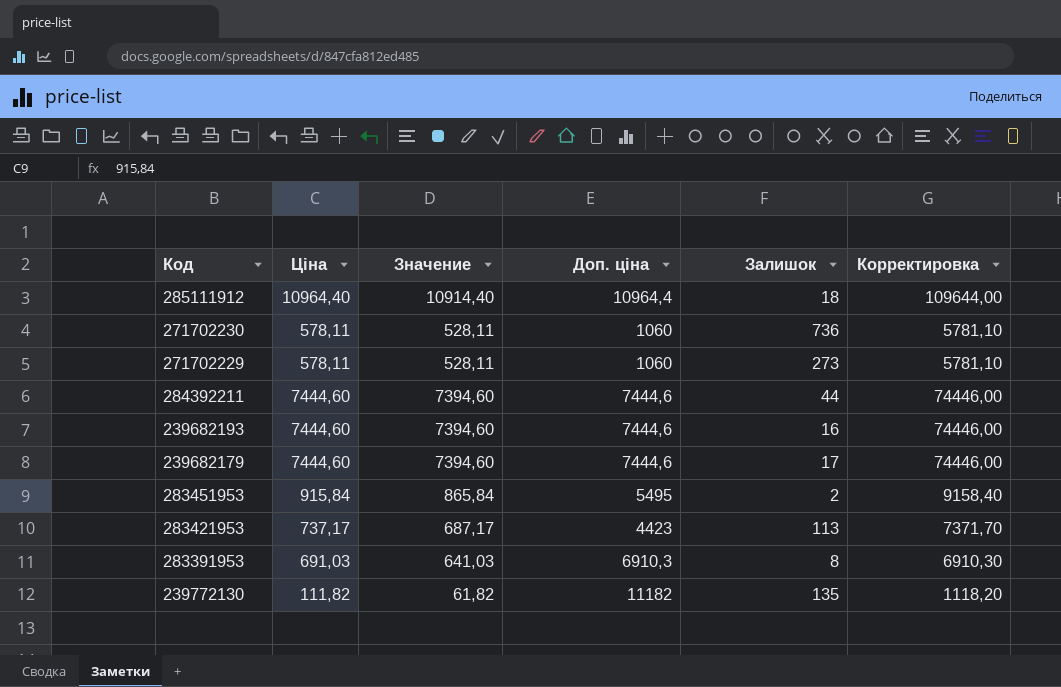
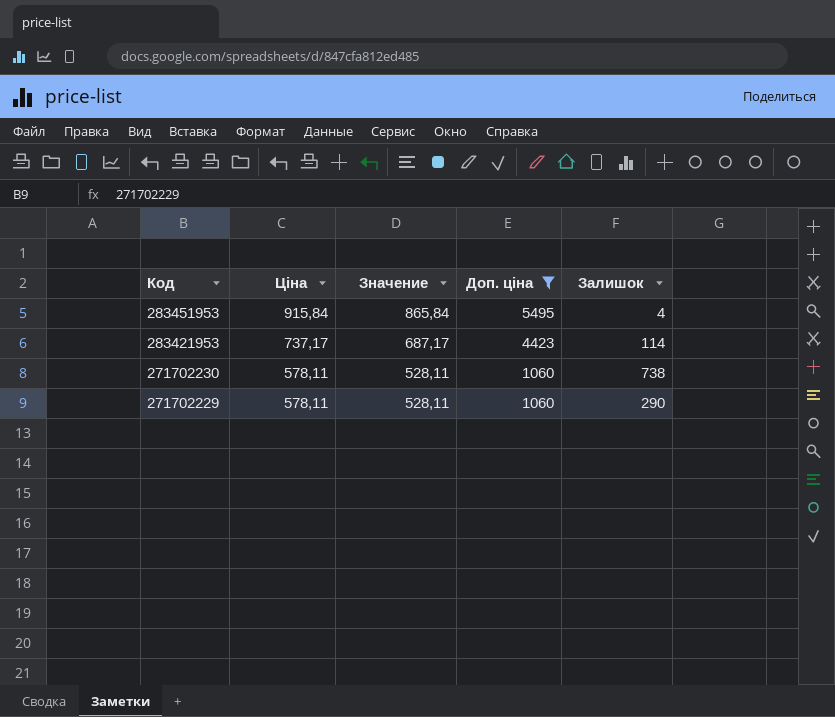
filter: none -> Доп. ціна <= 5495
row order: none -> Код descending
column Корректировка | formula: [Ціна] * 10 -> none
283451953 | Залишок: 2 -> 4
283421953 | Залишок: 113 -> 114
271702230 | Залишок: 736 -> 738
271702229 | Залишок: 273 -> 290

